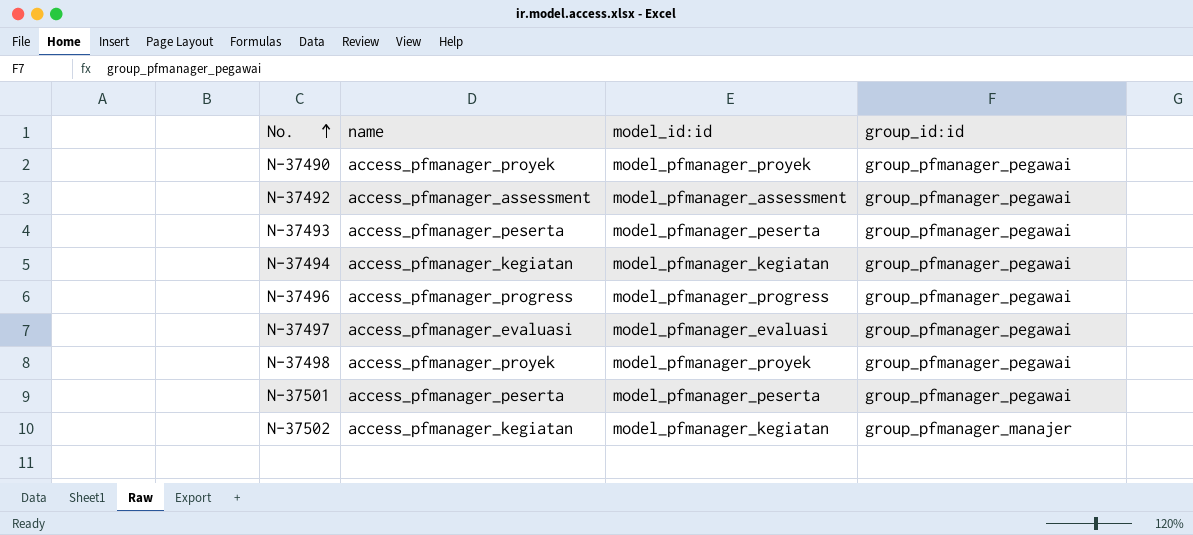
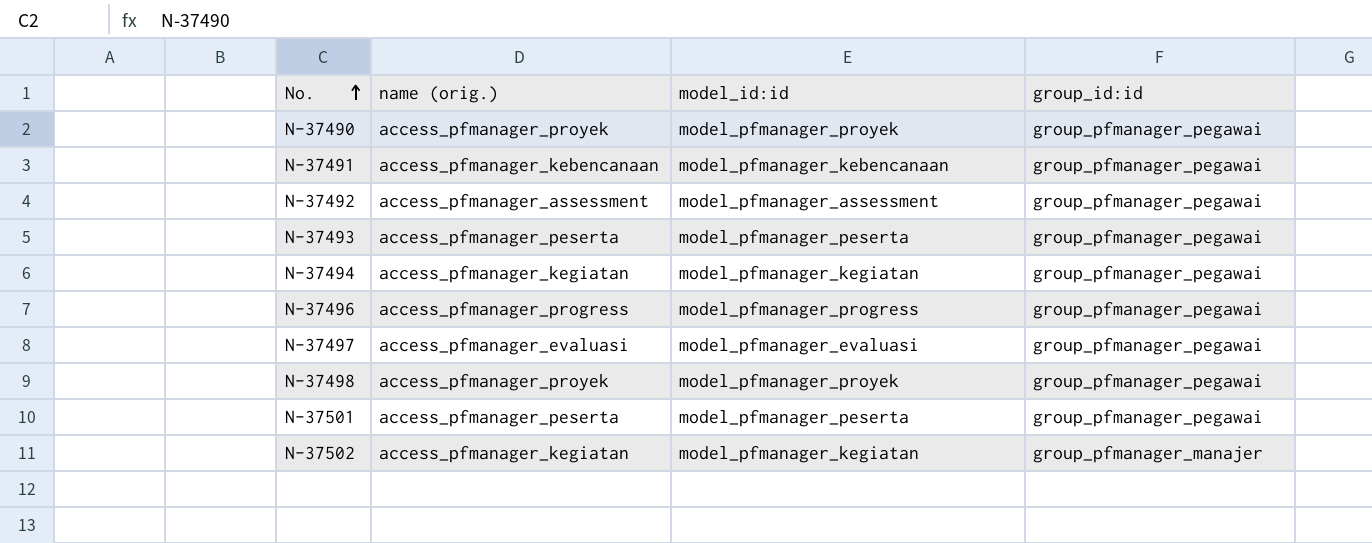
column name: name -> name (orig.)
row N-37491: none -> access_pfmanager_kebencanaan | model_pfmanager_kebencanaan | group_pfmanager_pegawai

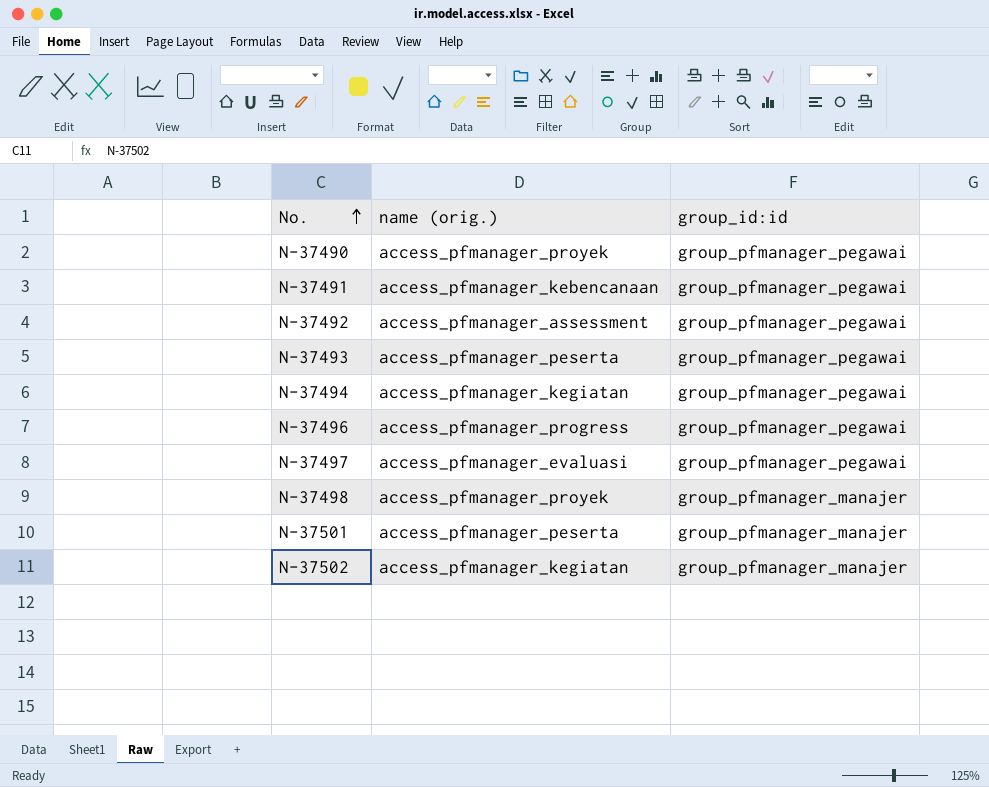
column model_id:id | position: 3 -> none
N-37498 | group_id:id: group_pfmanager_pegawai -> group_pfmanager_manajer
N-37501 | group_id:id: group_pfmanager_pegawai -> group_pfmanager_manajer

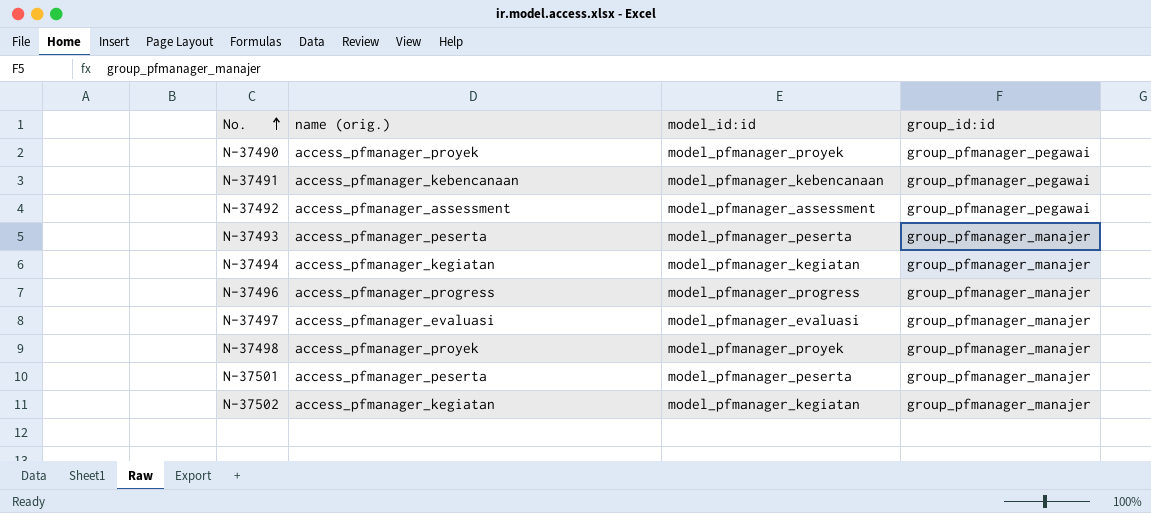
column model_id:id | position: none -> 3
N-37493 | group_id:id: group_pfmanager_pegawai -> group_pfmanager_manajer
N-37494 | group_id:id: group_pfmanager_pegawai -> group_pfmanager_manajer
N-37496 | group_id:id: group_pfmanager_pegawai -> group_pfmanager_manajer
N-37497 | group_id:id: group_pfmanager_pegawai -> group_pfmanager_manajer

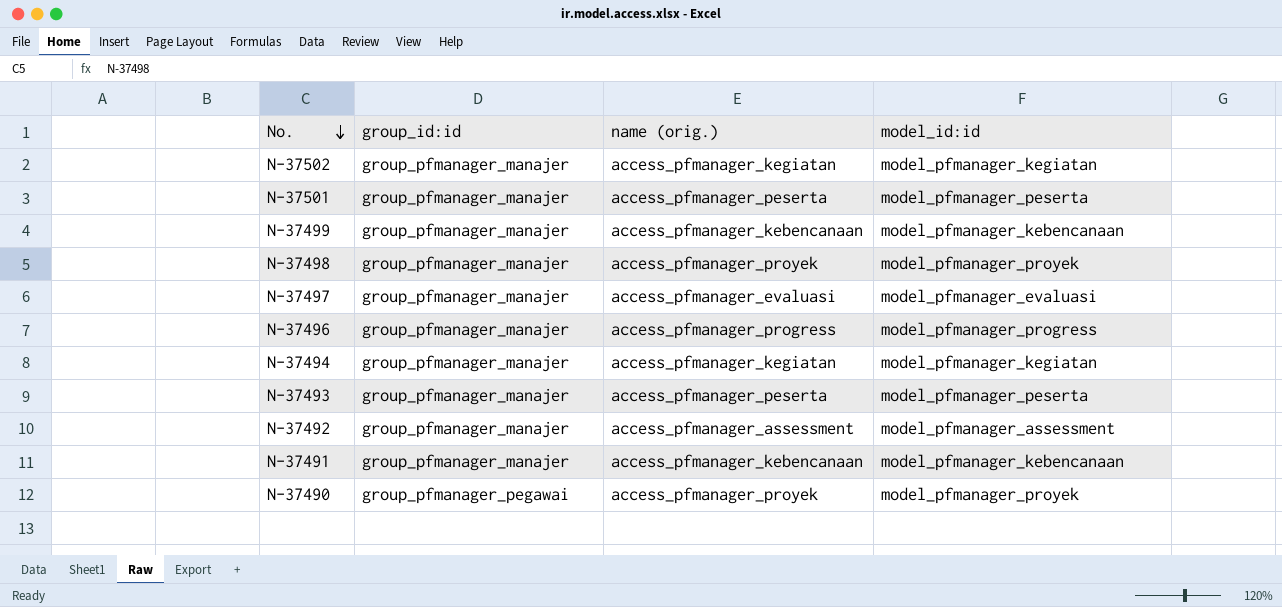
row order: No. ascending -> No. descending
column group_id:id | position: 4 -> 2
row N-37499: none -> group_pfmanager_manajer | access_pfmanager_kebencanaan | model_pfmanager_kebencanaan
N-37492 | group_id:id: group_pfmanager_pegawai -> group_pfmanager_manajer
N-37491 | group_id:id: group_pfmanager_pegawai -> group_pfmanager_manajer

